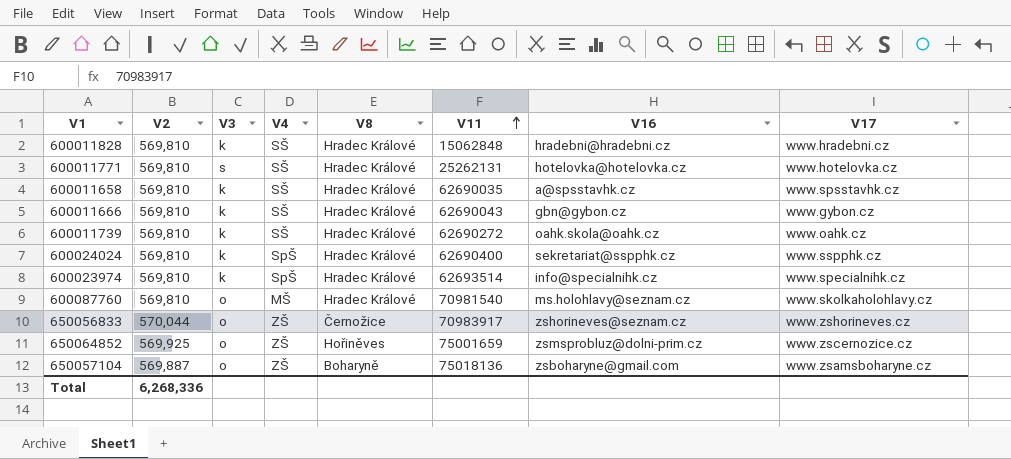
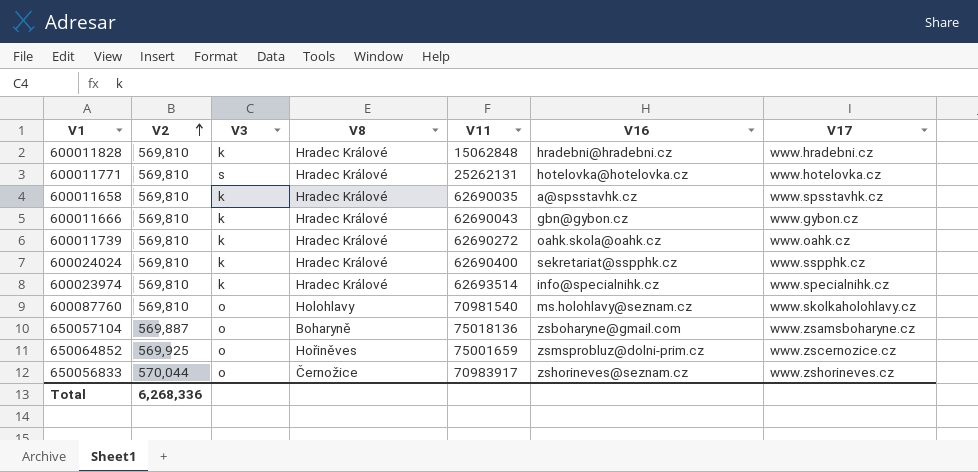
row order: V11 ascending -> V2 ascending
column V4 | position: 4 -> none
600087760 | V8: Hradec Králové -> Holohlavy

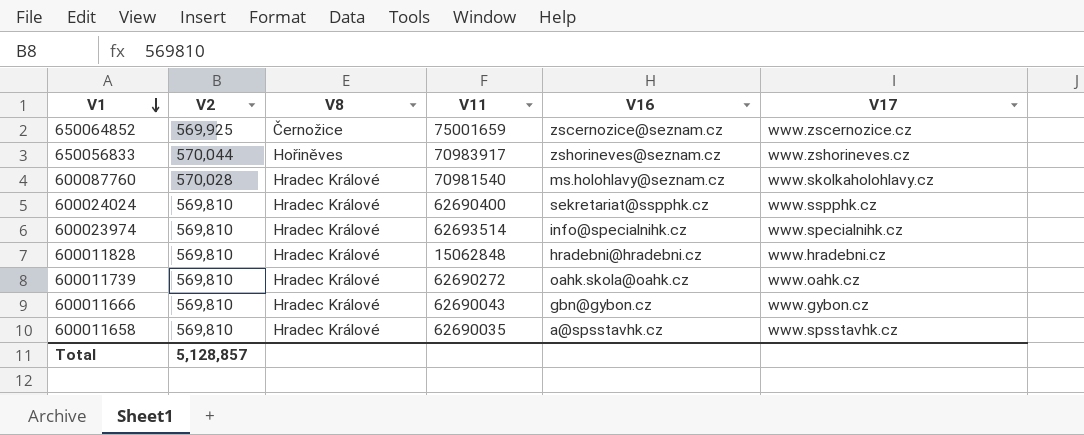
row order: V2 ascending -> V1 descending
column V3 | position: 3 -> none
row 600011771: 569,810 | s | Hradec Králové | 25262131 | hotelovka@hotelovka.cz | www.hotelovka.cz -> none
row 650057104: 569,887 | o | Boharyně | 75018136 | zsboharyne@gmail.com | www.zsamsboharyne.cz -> none
650064852 | V8: Hořiněves -> Černožice
650064852 | V16: zsmsprobluz@dolni-prim.cz -> zscernozice@seznam.cz
650056833 | V8: Černožice -> Hořiněves
600087760 | V2: 569,810 -> 570,028
600087760 | V8: Holohlavy -> Hradec Králové
Total | V2: 6,268,336 -> 5,128,857

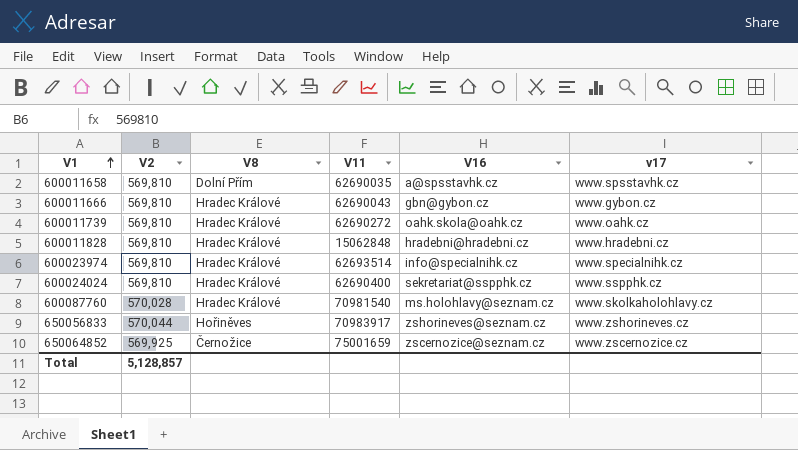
row order: V1 descending -> V1 ascending
column name: V17 -> v17
600011658 | V8: Hradec Králové -> Dolní Přím

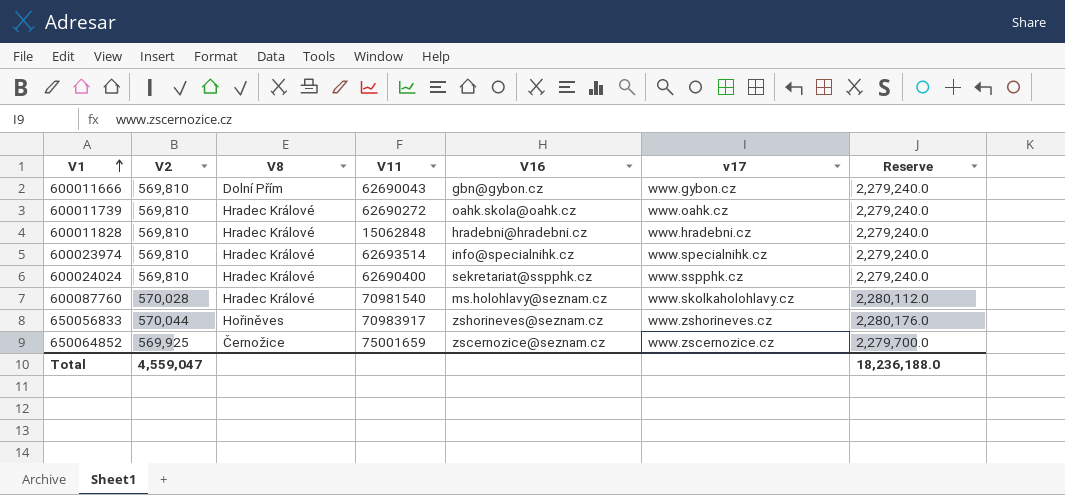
column Reserve | formula: none -> [V2] * 4
row 600011658: 569,810 | Dolní Přím | 62690035 | a@spsstavhk.cz | www.spsstavhk.cz -> none
600011666 | V8: Hradec Králové -> Dolní Přím
Total | V2: 5,128,857 -> 4,559,047

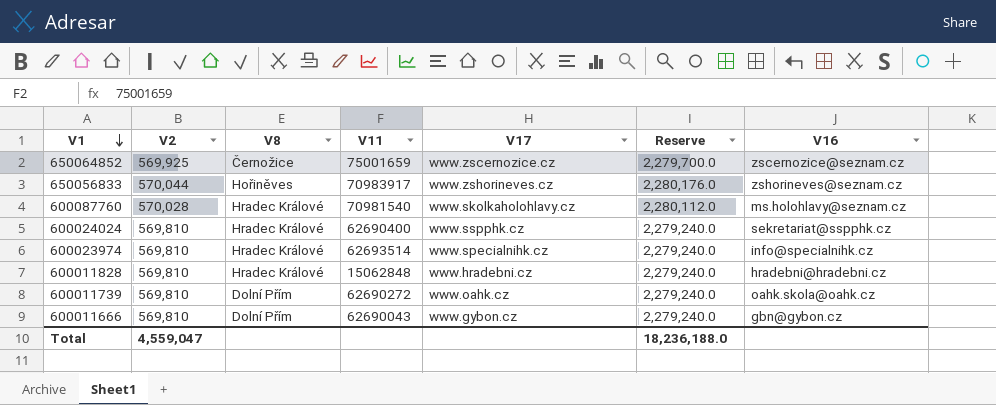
row order: V1 ascending -> V1 descending
column name: v17 -> V17
column V16 | position: 5 -> 7
600011739 | V8: Hradec Králové -> Dolní Přím

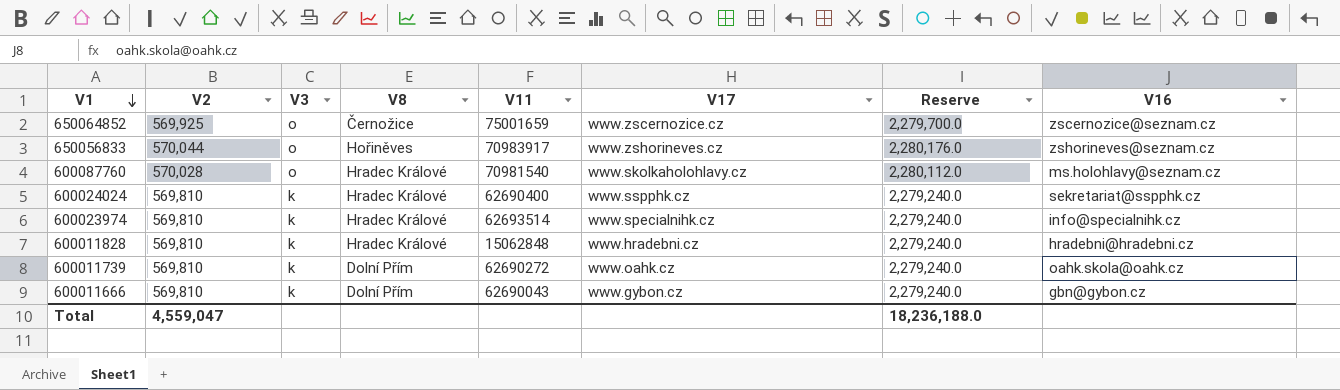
column V3 | position: none -> 3

